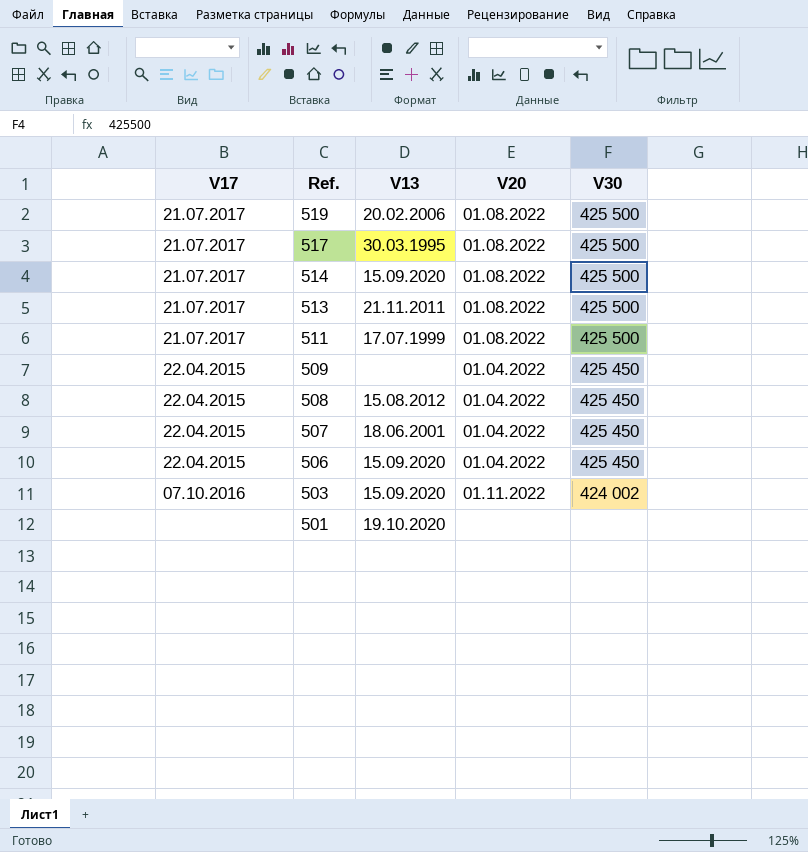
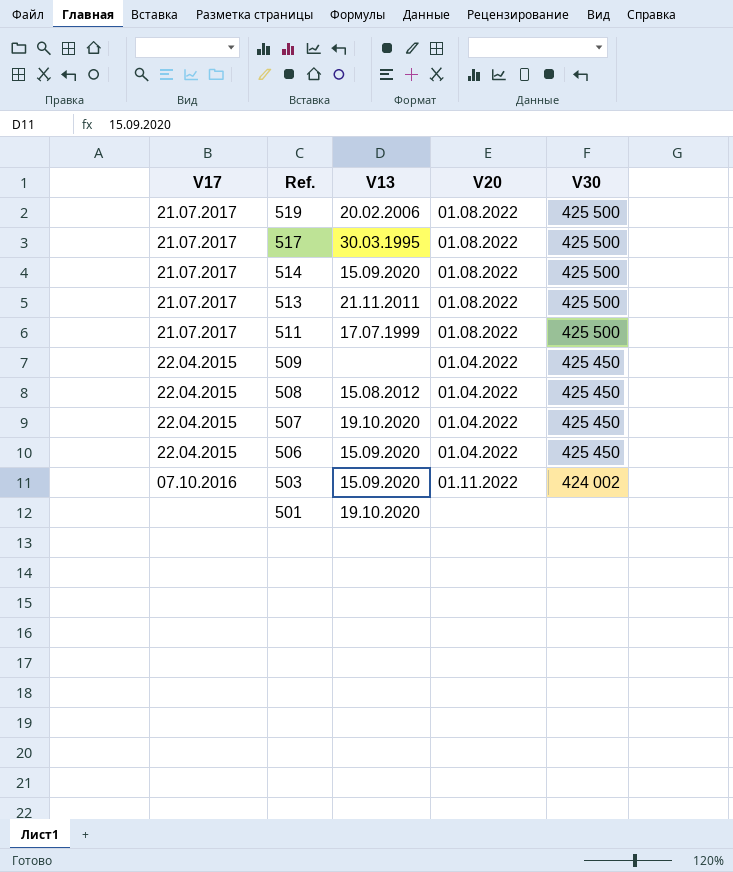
507 | V13: 18.06.2001 -> 19.10.2020

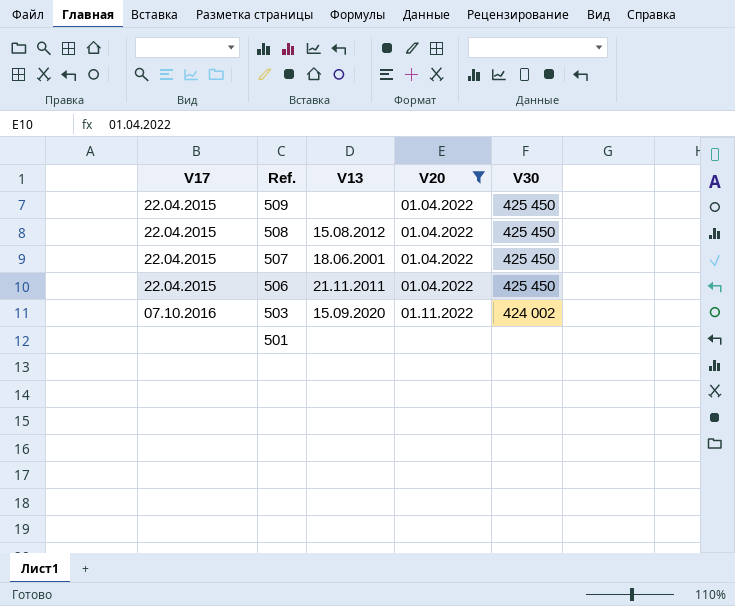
filter: none -> V20 != 01.08.2022
507 | V13: 19.10.2020 -> 18.06.2001
506 | V13: 15.09.2020 -> 21.11.2011
501 | V13: 19.10.2020 -> none

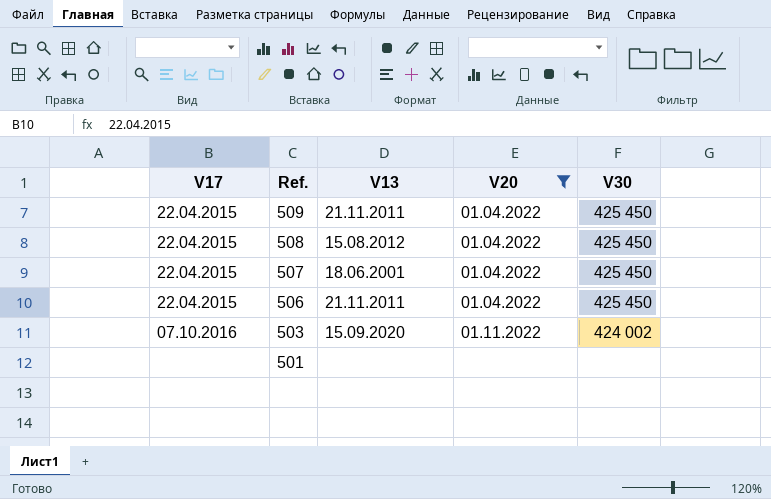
509 | V13: none -> 21.11.2011

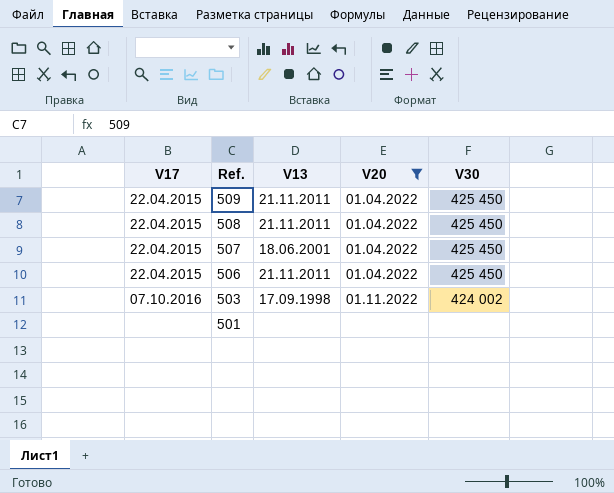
508 | V13: 15.08.2012 -> 21.11.2011
503 | V13: 15.09.2020 -> 17.09.1998

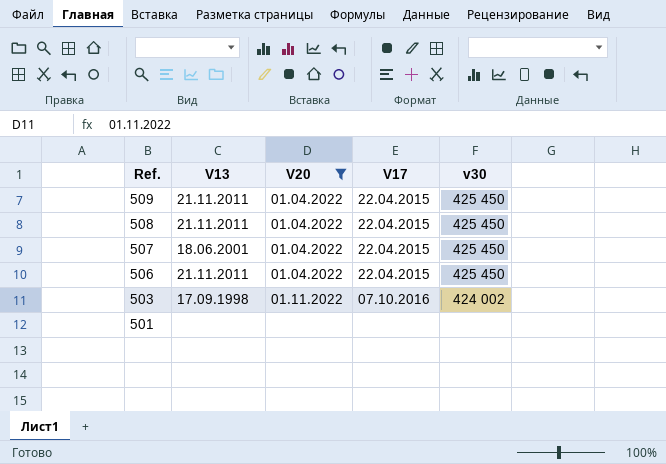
column V17 | position: 1 -> 4
column name: V30 -> v30

